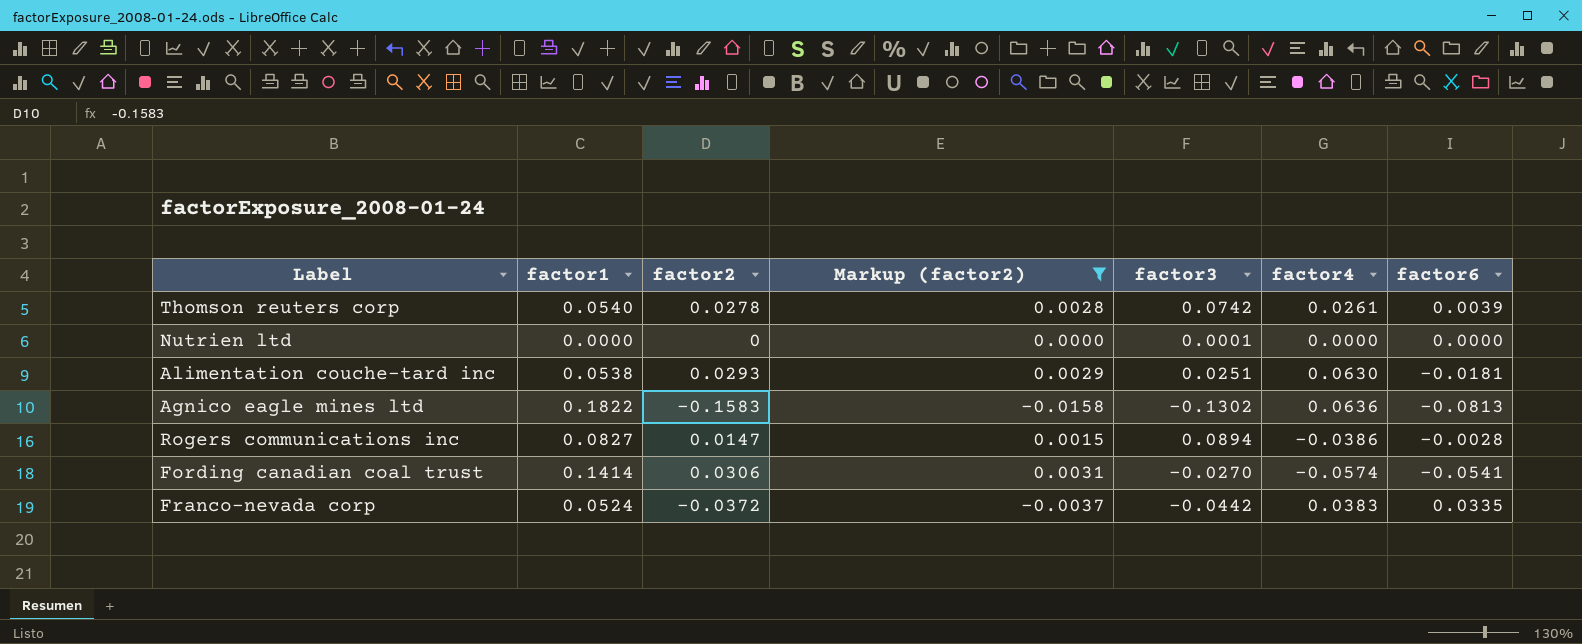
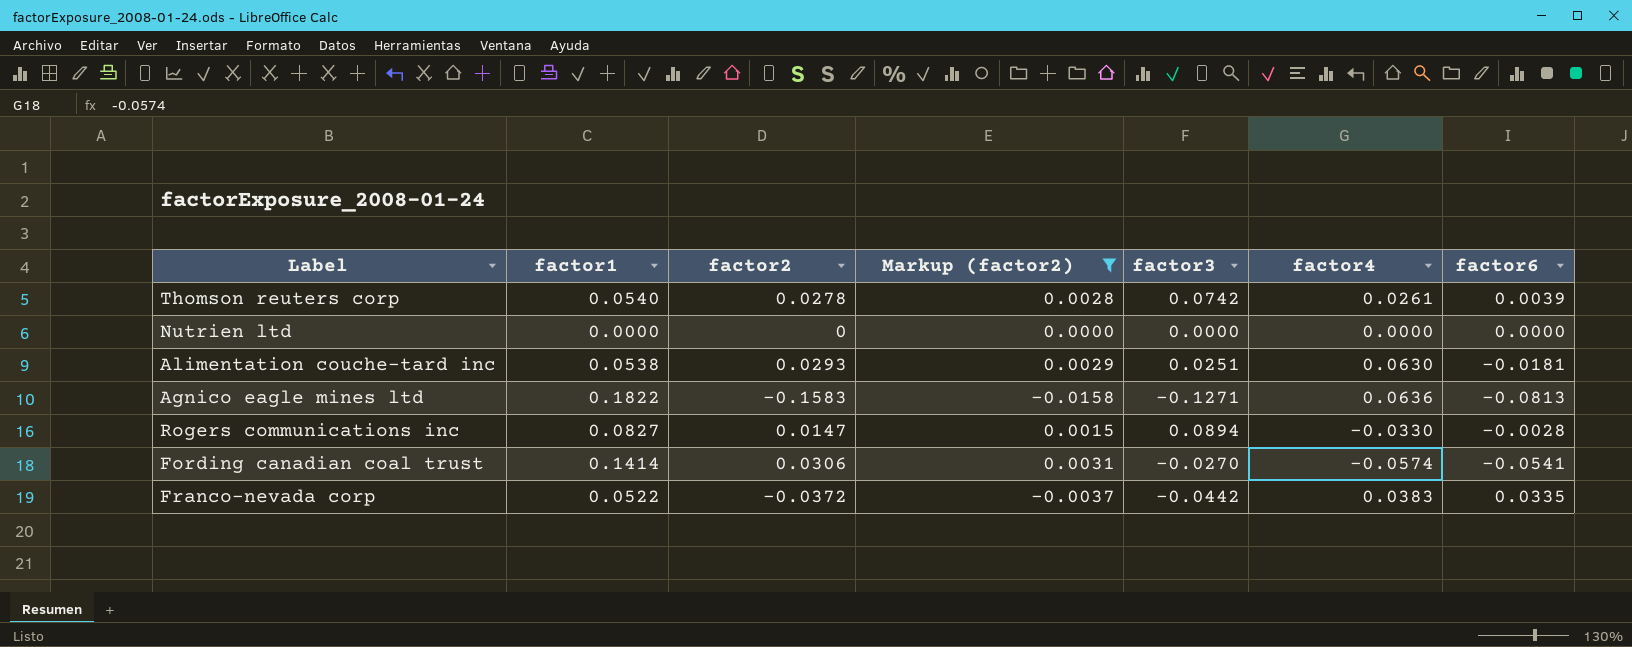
Nutrien ltd | factor3: 0.0001 -> 0.0000
Agnico eagle mines ltd | factor3: -0.1302 -> -0.1271
Rogers communications inc | factor4: -0.0386 -> -0.0330
Franco-nevada corp | factor1: 0.0524 -> 0.0522

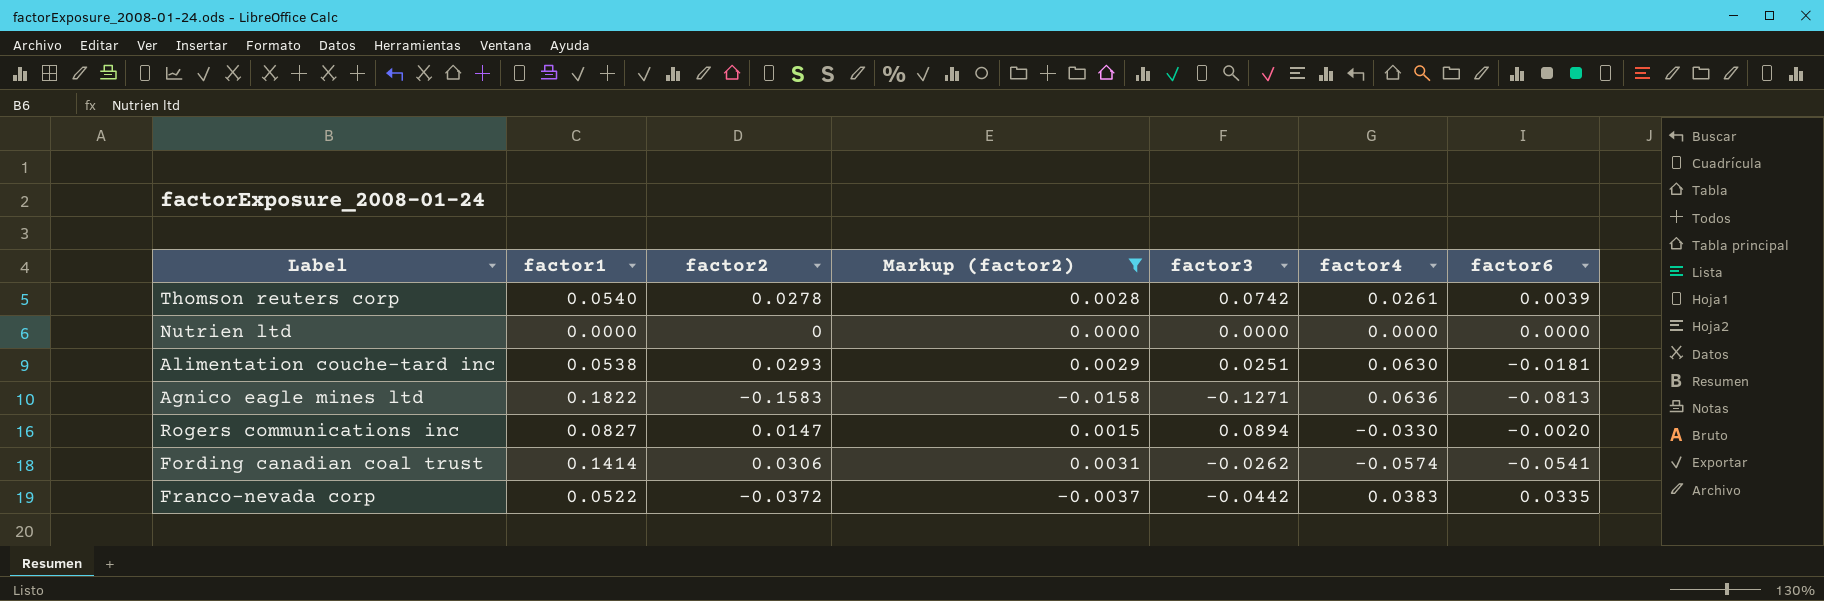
Rogers communications inc | factor6: -0.0028 -> -0.0020
Fording canadian coal trust | factor3: -0.0270 -> -0.0262

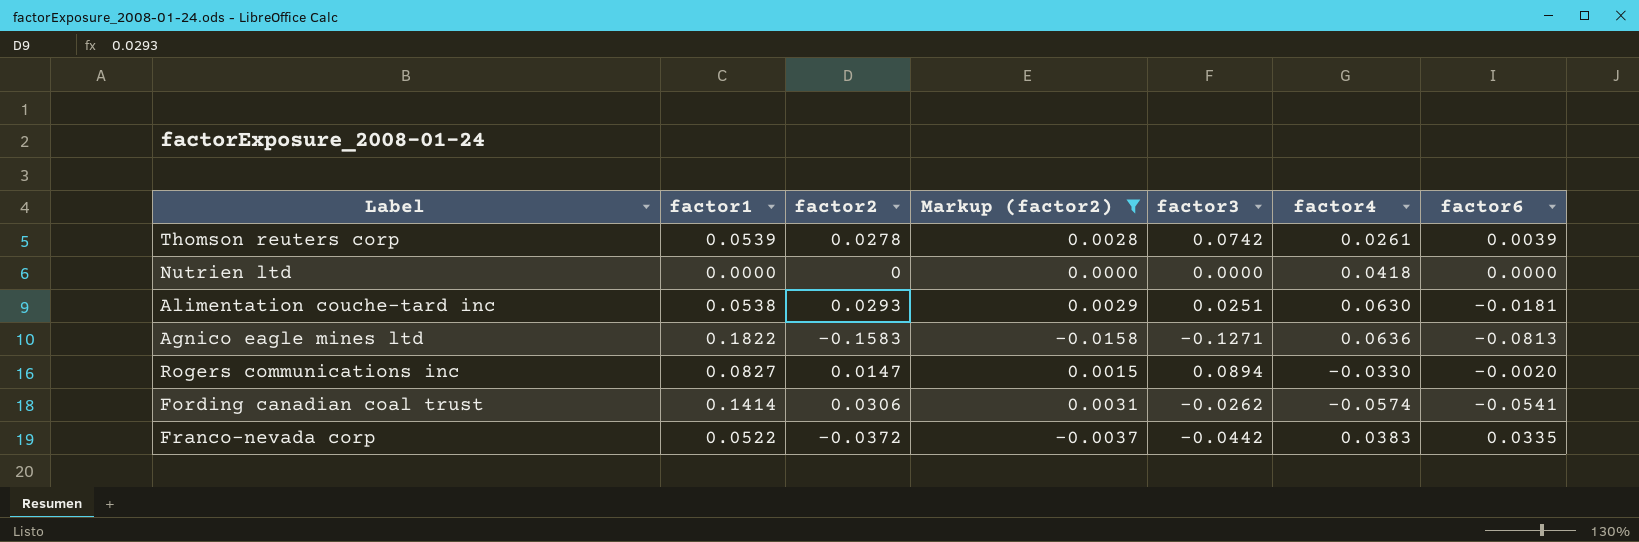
Thomson reuters corp | factor1: 0.0540 -> 0.0539
Nutrien ltd | factor4: 0.0000 -> 0.0418

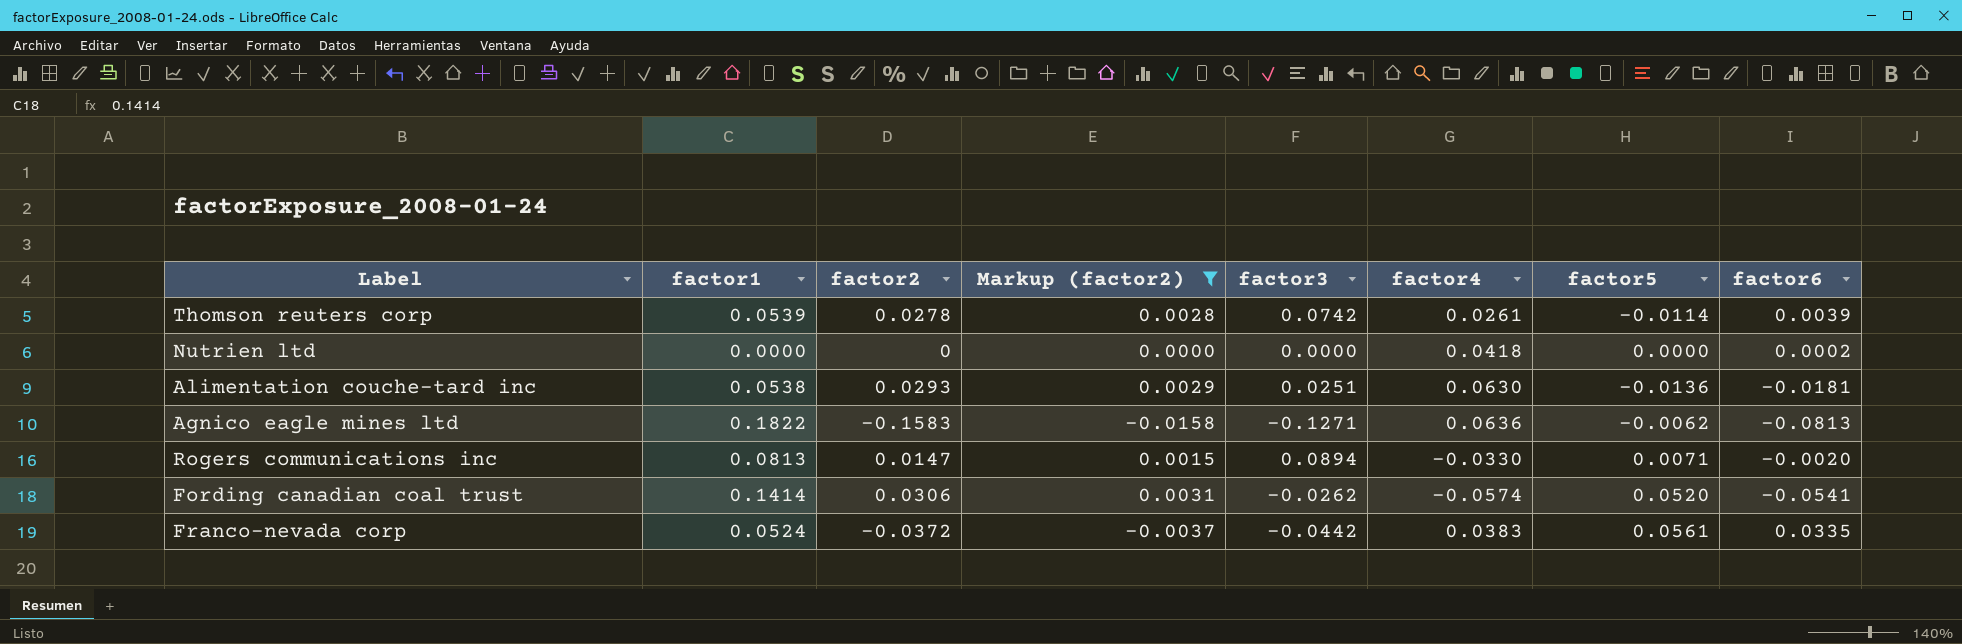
column factor5 | position: none -> 7
Nutrien ltd | factor6: 0.0000 -> 0.0002
Rogers communications inc | factor1: 0.0827 -> 0.0813
Franco-nevada corp | factor1: 0.0522 -> 0.0524

